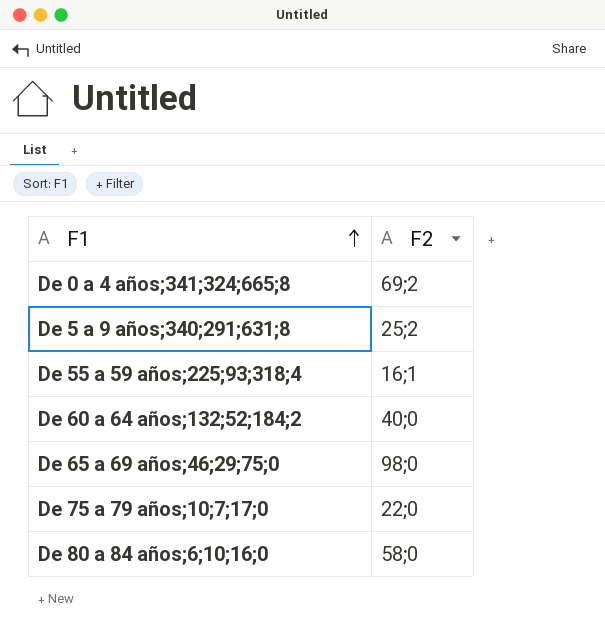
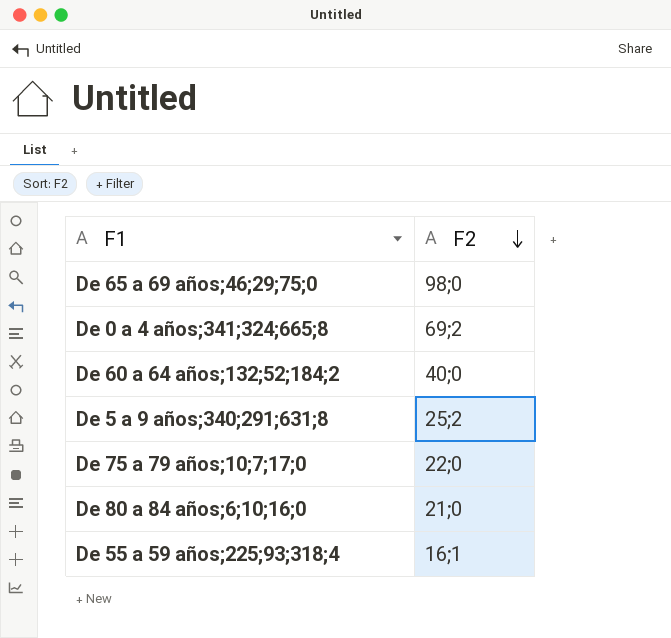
row order: F1 ascending -> F2 descending
De 80 a 84 años;6;10;16;0 | F2: 58;0 -> 21;0

